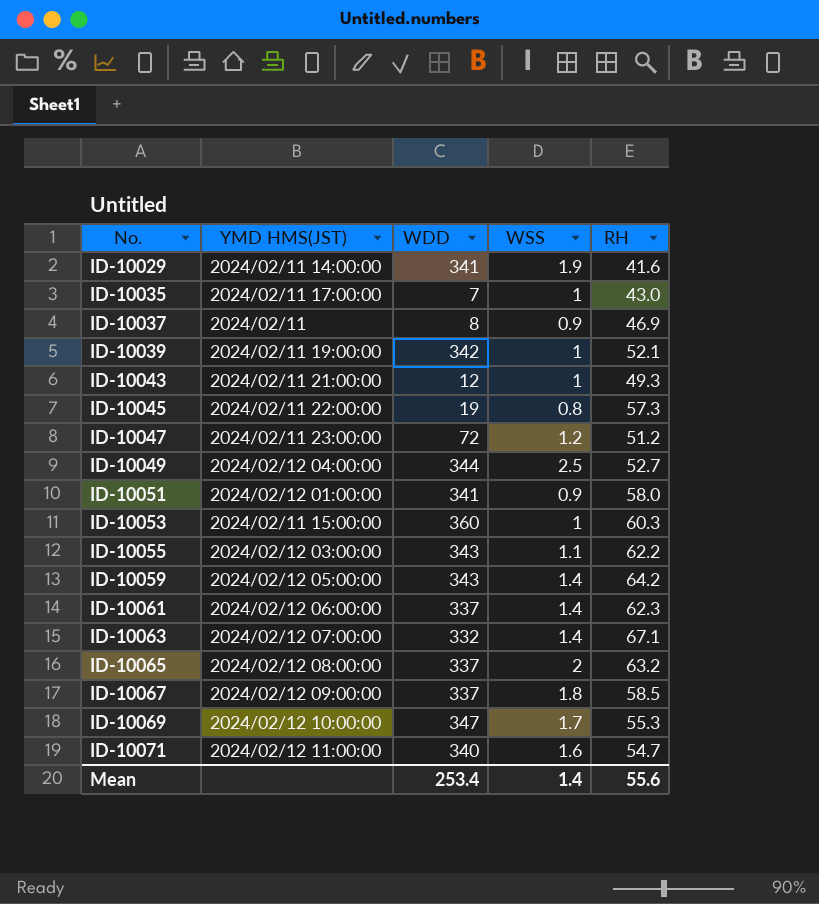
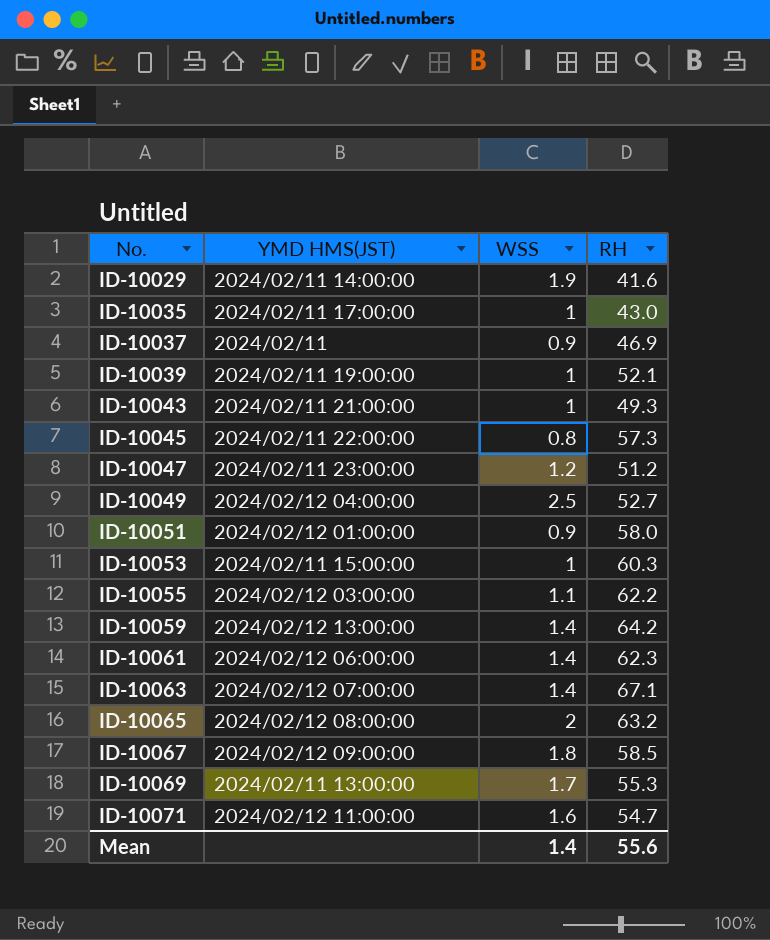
column WDD | position: 3 -> none
ID-10059 | YMD HMS(JST): 2024/02/12 05:00:00 -> 2024/02/12 13:00:00
ID-10069 | YMD HMS(JST): 2024/02/12 10:00:00 -> 2024/02/11 13:00:00

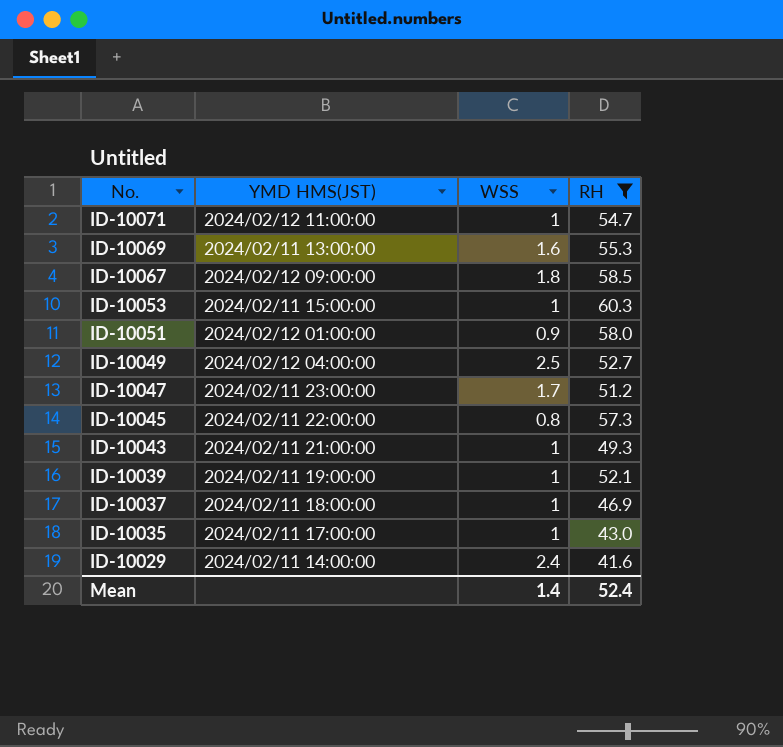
filter: none -> RH <= 60.3
row order: No. ascending -> No. descending
ID-10071 | WSS: 1.6 -> 1
ID-10069 | WSS: 1.7 -> 1.6
ID-10047 | WSS: 1.2 -> 1.7
ID-10037 | YMD HMS(JST): 2024/02/11 -> 2024/02/11 18:00:00
ID-10037 | WSS: 0.9 -> 1
ID-10029 | WSS: 1.9 -> 2.4
Mean | RH: 55.6 -> 52.4

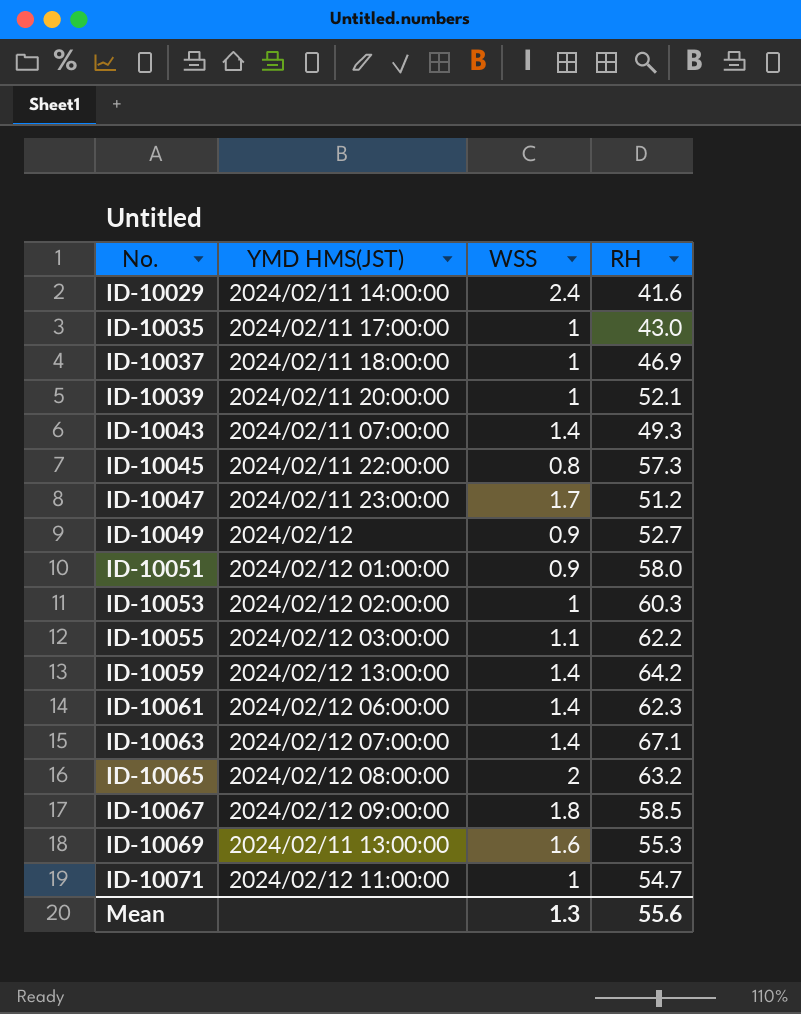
filter: RH <= 60.3 -> none
row order: No. descending -> No. ascending
ID-10039 | YMD HMS(JST): 2024/02/11 19:00:00 -> 2024/02/11 20:00:00
ID-10043 | YMD HMS(JST): 2024/02/11 21:00:00 -> 2024/02/11 07:00:00
ID-10043 | WSS: 1 -> 1.4
ID-10049 | YMD HMS(JST): 2024/02/12 04:00:00 -> 2024/02/12
ID-10049 | WSS: 2.5 -> 0.9
ID-10053 | YMD HMS(JST): 2024/02/11 15:00:00 -> 2024/02/12 02:00:00
Mean | WSS: 1.4 -> 1.3
Mean | RH: 52.4 -> 55.6

